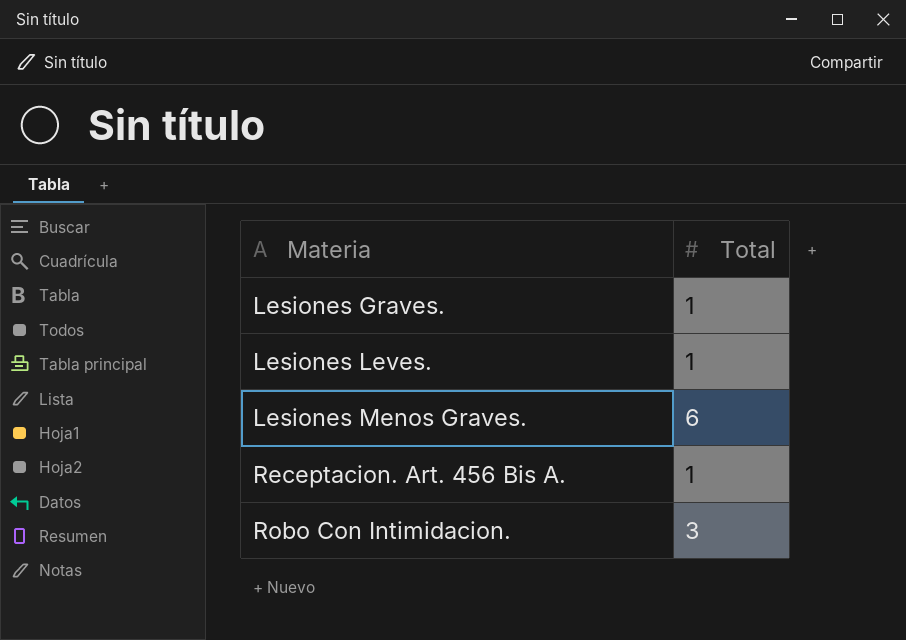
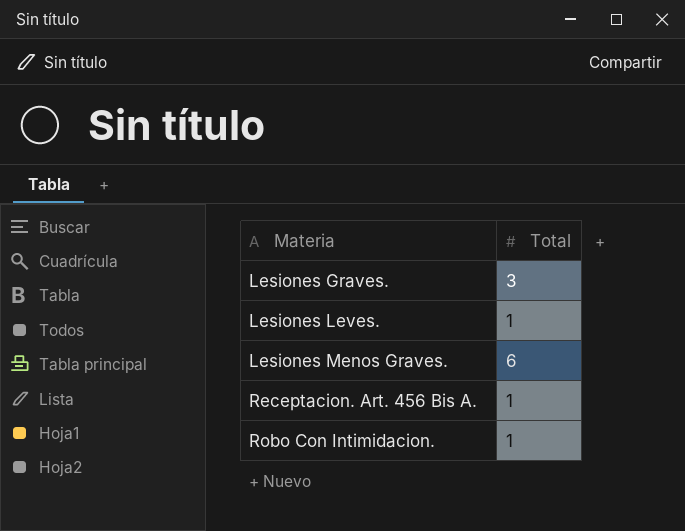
Lesiones Graves. | Total: 1 -> 3
Robo Con Intimidacion. | Total: 3 -> 1

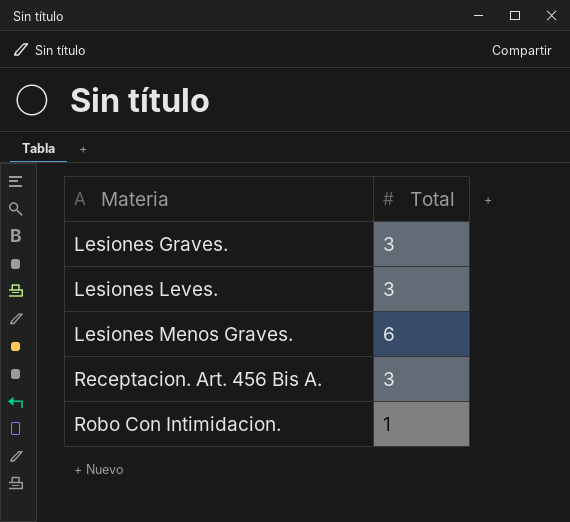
Lesiones Leves. | Total: 1 -> 3
Receptacion. Art. 456 Bis A. | Total: 1 -> 3

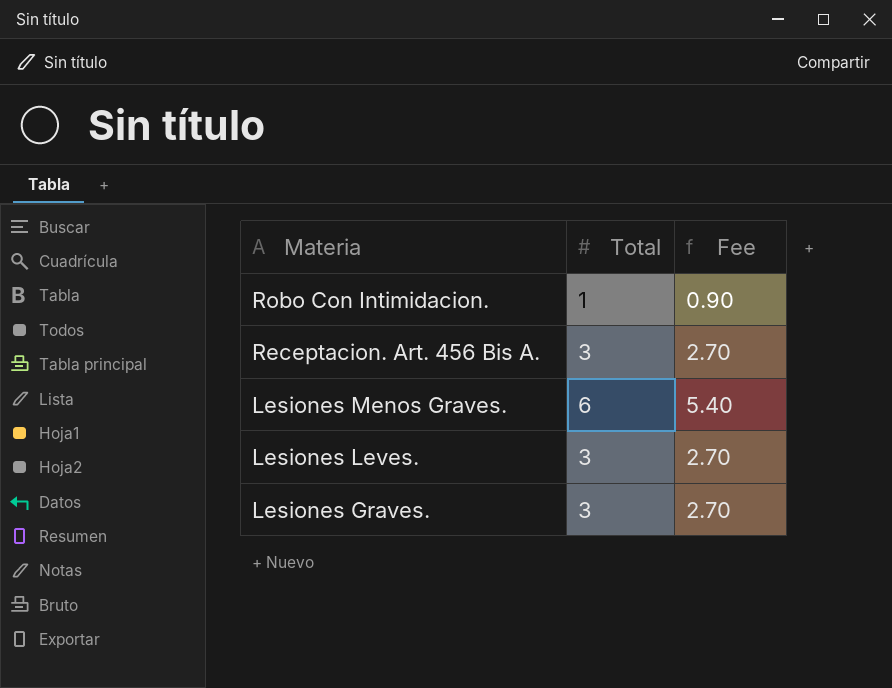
row order: Materia ascending -> Materia descending
column Fee | formula: none -> [Total] * 0.9

